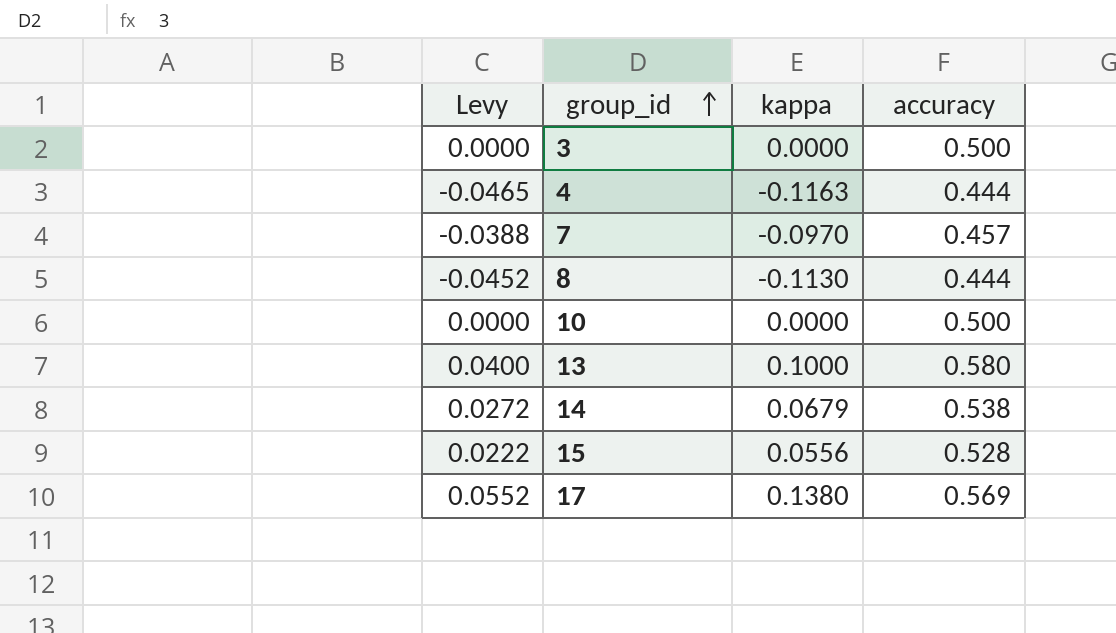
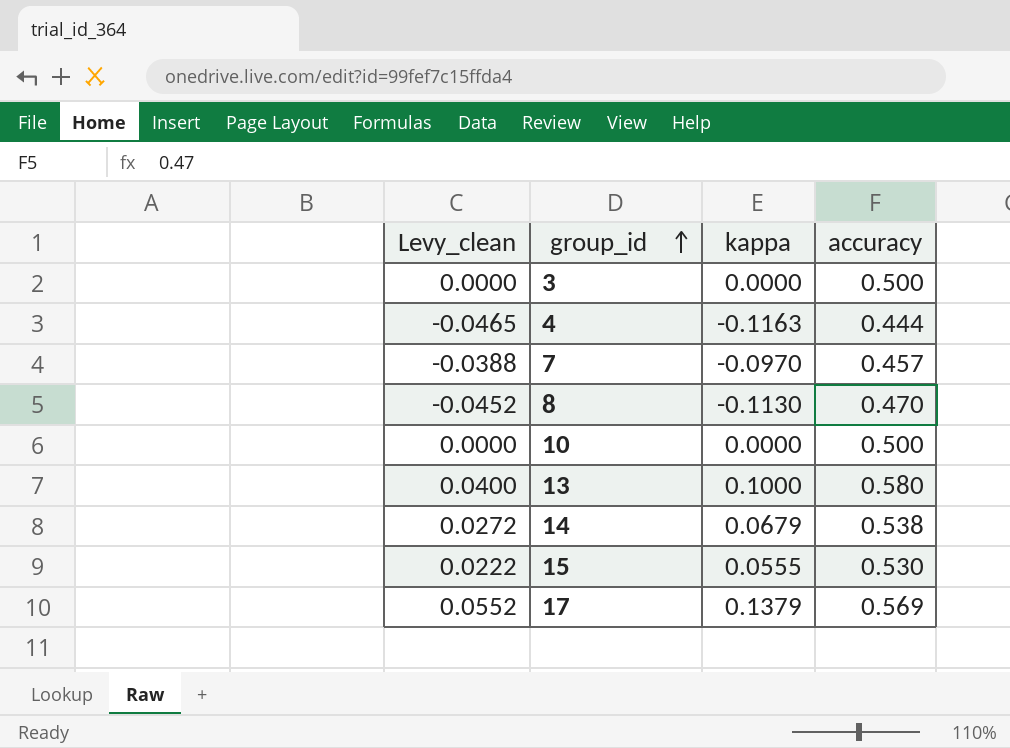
column name: Levy -> Levy_clean
8 | accuracy: 0.444 -> 0.470
15 | kappa: 0.0556 -> 0.0555
15 | accuracy: 0.528 -> 0.530
17 | kappa: 0.1380 -> 0.1379

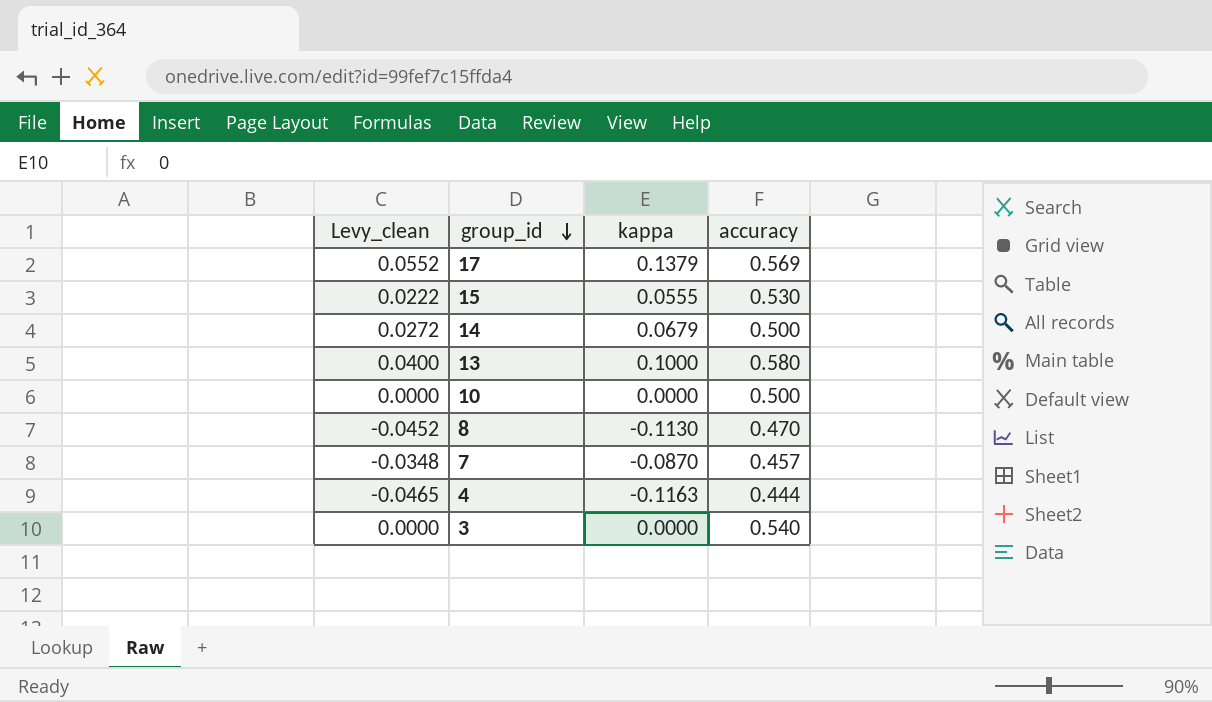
row order: group_id ascending -> group_id descending
14 | accuracy: 0.538 -> 0.500
7 | Levy_clean: -0.0388 -> -0.0348
7 | kappa: -0.0970 -> -0.0870
3 | accuracy: 0.500 -> 0.540

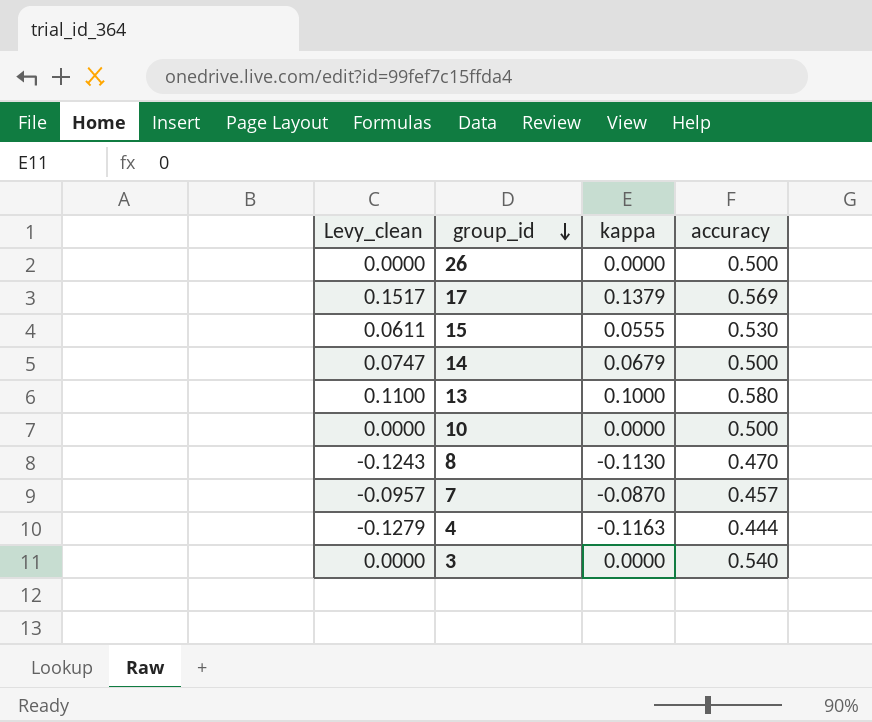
column Levy_clean | formula: [kappa] * 0.4 -> [kappa] * 1.1
row 26: none -> 0.0000 | 0.0000 | 0.500

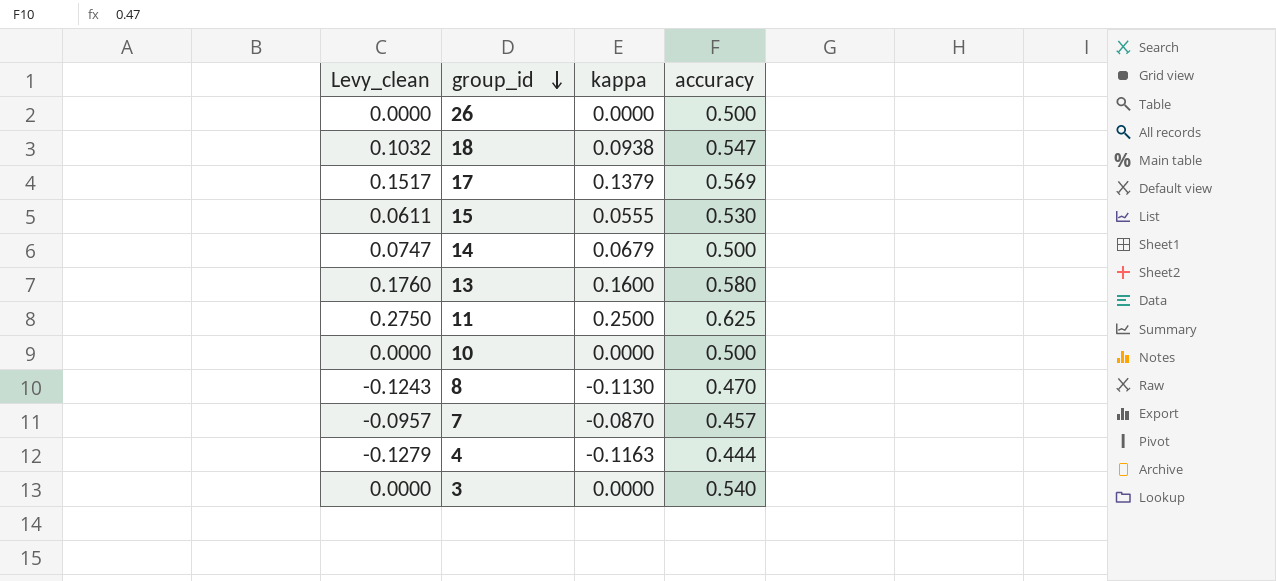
row 18: none -> 0.1032 | 0.0938 | 0.547
13 | Levy_clean: 0.1100 -> 0.1760
13 | kappa: 0.1000 -> 0.1600
row 11: none -> 0.2750 | 0.2500 | 0.625

